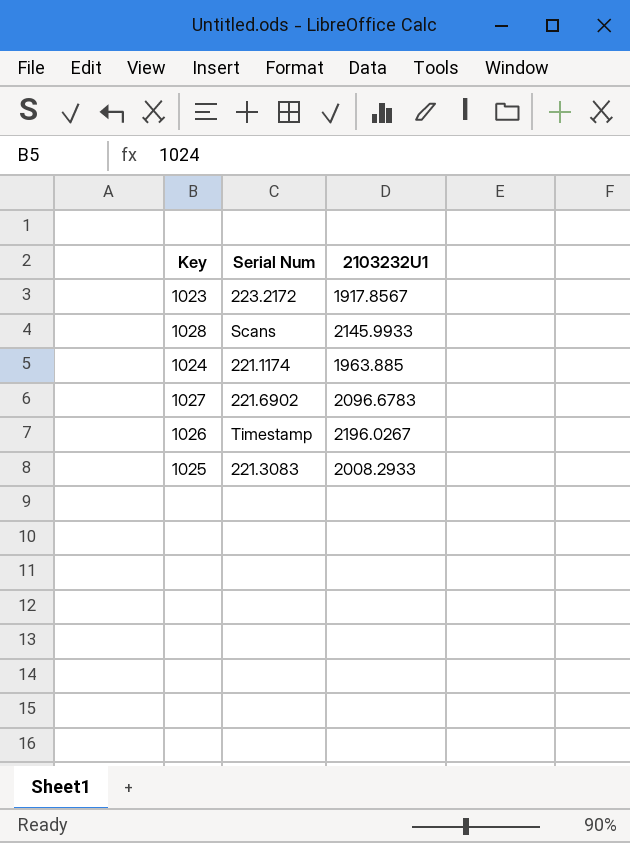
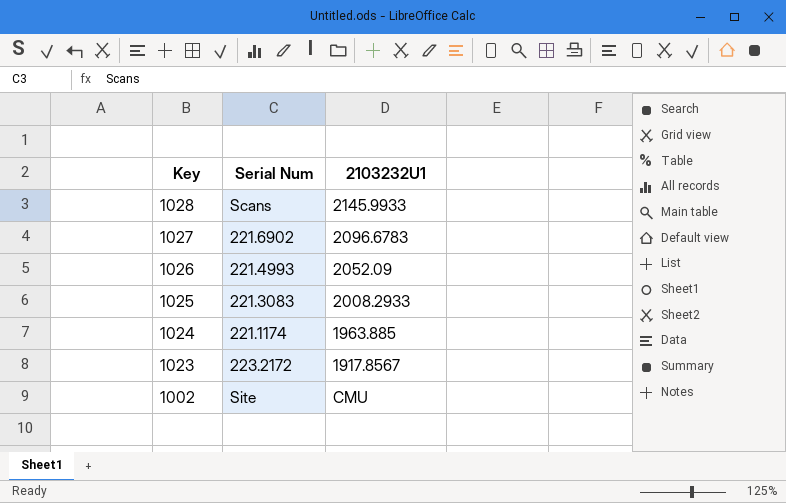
row order: none -> Key descending
1026 | Serial Num: Timestamp -> 221.4993
1026 | 2103232U1: 2196.0267 -> 2052.09
row 1002: none -> Site | CMU

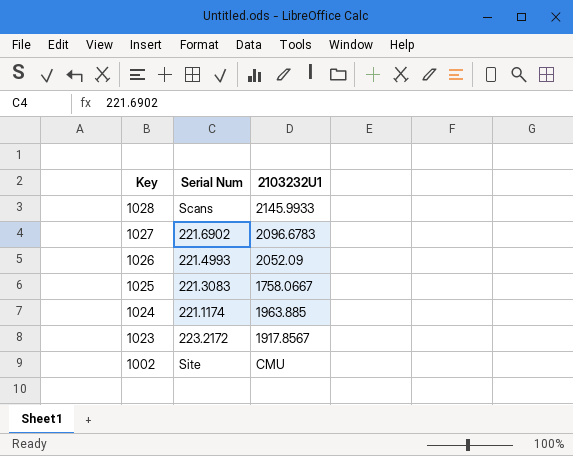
1025 | 2103232U1: 2008.2933 -> 1758.0667

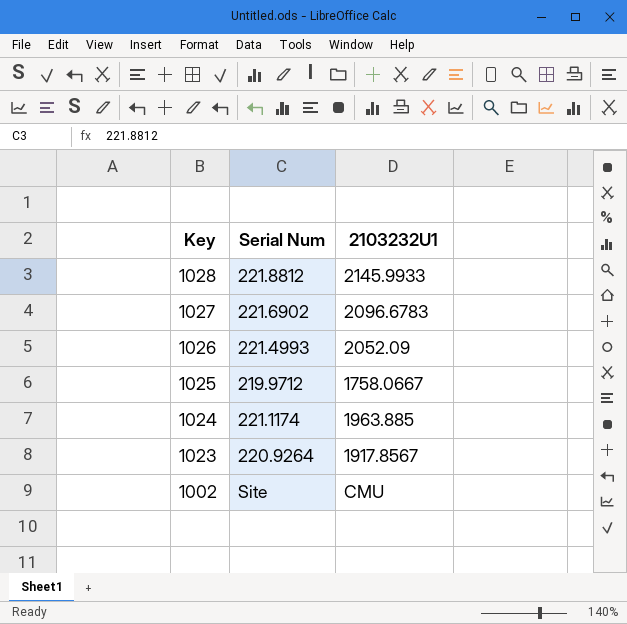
1028 | Serial Num: Scans -> 221.8812
1025 | Serial Num: 221.3083 -> 219.9712
1023 | Serial Num: 223.2172 -> 220.9264

